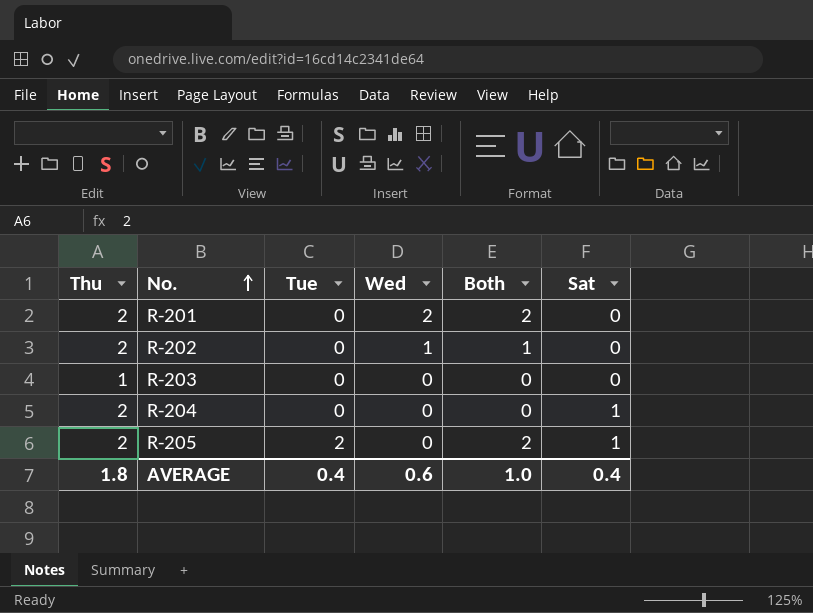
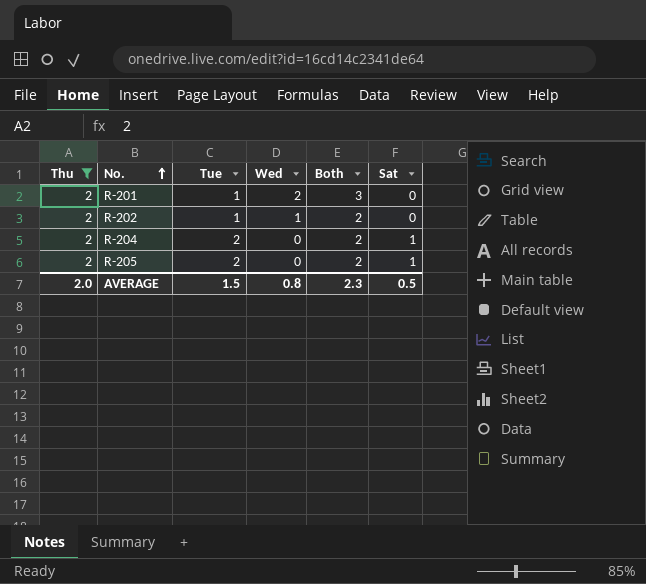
filter: none -> Thu = 2
R-201 | Tue: 0 -> 1
R-201 | Both: 2 -> 3
R-202 | Tue: 0 -> 1
R-202 | Both: 1 -> 2
R-204 | Tue: 0 -> 2
R-204 | Both: 0 -> 2
AVERAGE | Thu: 1.8 -> 2.0
AVERAGE | Tue: 0.4 -> 1.5
AVERAGE | Wed: 0.6 -> 0.8
AVERAGE | Both: 1.0 -> 2.3
AVERAGE | Sat: 0.4 -> 0.5

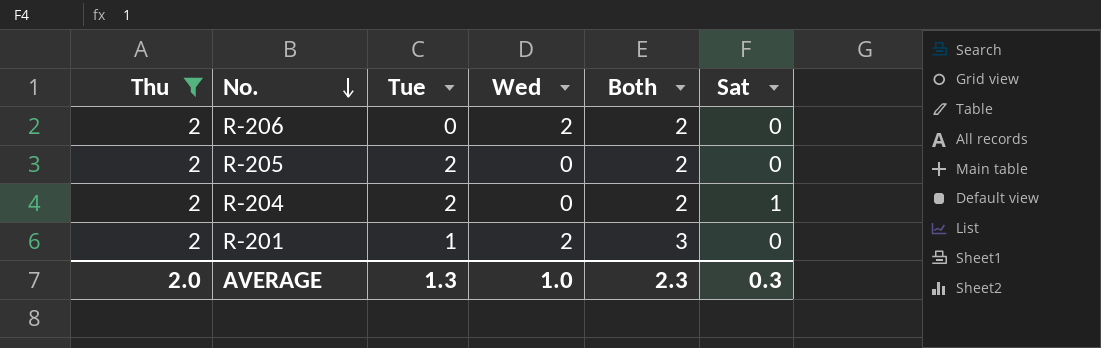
row order: No. ascending -> No. descending
row R-202: 2 | 1 | 1 | 2 | 0 -> none
row R-206: none -> 2 | 0 | 2 | 2 | 0
R-205 | Sat: 1 -> 0
AVERAGE | Tue: 1.5 -> 1.3
AVERAGE | Wed: 0.8 -> 1.0
AVERAGE | Sat: 0.5 -> 0.3

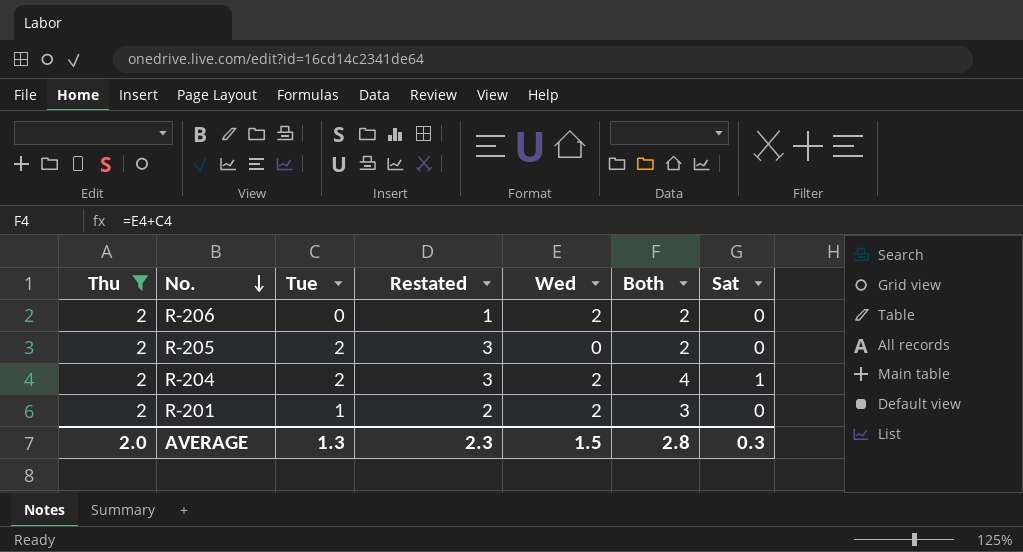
column Restated | formula: none -> [Tue] + 1
R-204 | Wed: 0 -> 2
R-204 | Both: 2 -> 4
AVERAGE | Wed: 1.0 -> 1.5
AVERAGE | Both: 2.3 -> 2.8

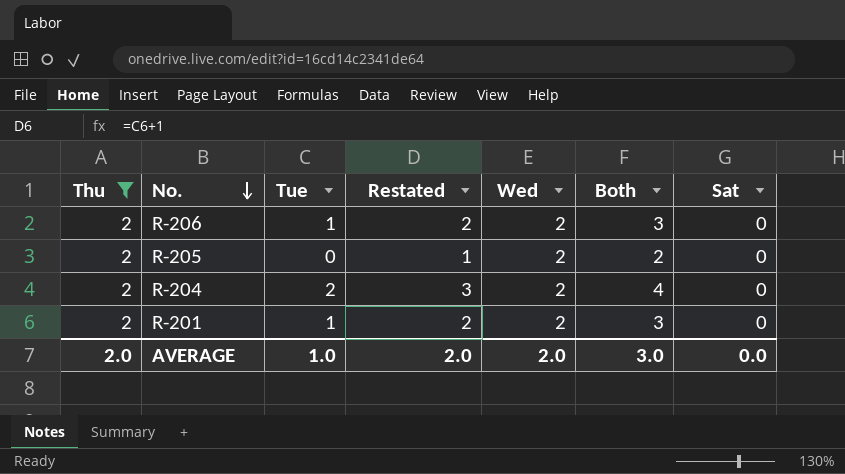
R-206 | Tue: 0 -> 1
R-206 | Restated: 1 -> 2
R-206 | Both: 2 -> 3
R-205 | Tue: 2 -> 0
R-205 | Restated: 3 -> 1
R-205 | Wed: 0 -> 2
R-204 | Sat: 1 -> 0
AVERAGE | Tue: 1.3 -> 1.0
AVERAGE | Restated: 2.3 -> 2.0
AVERAGE | Wed: 1.5 -> 2.0
AVERAGE | Both: 2.8 -> 3.0
AVERAGE | Sat: 0.3 -> 0.0

